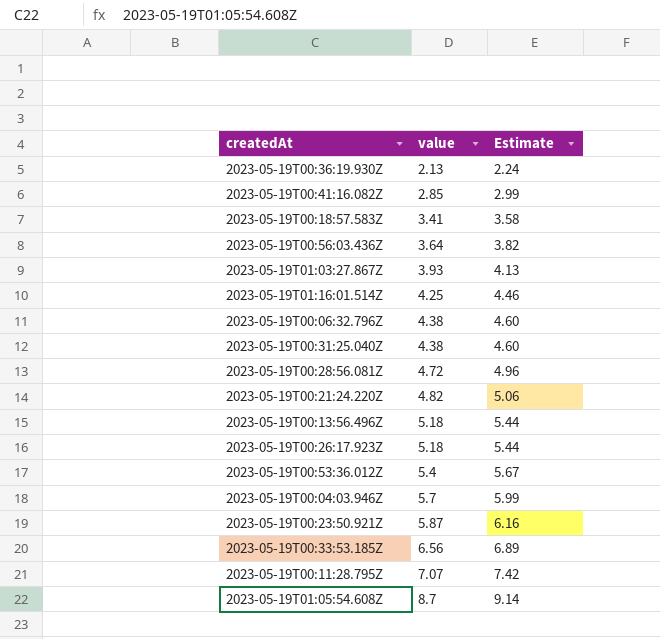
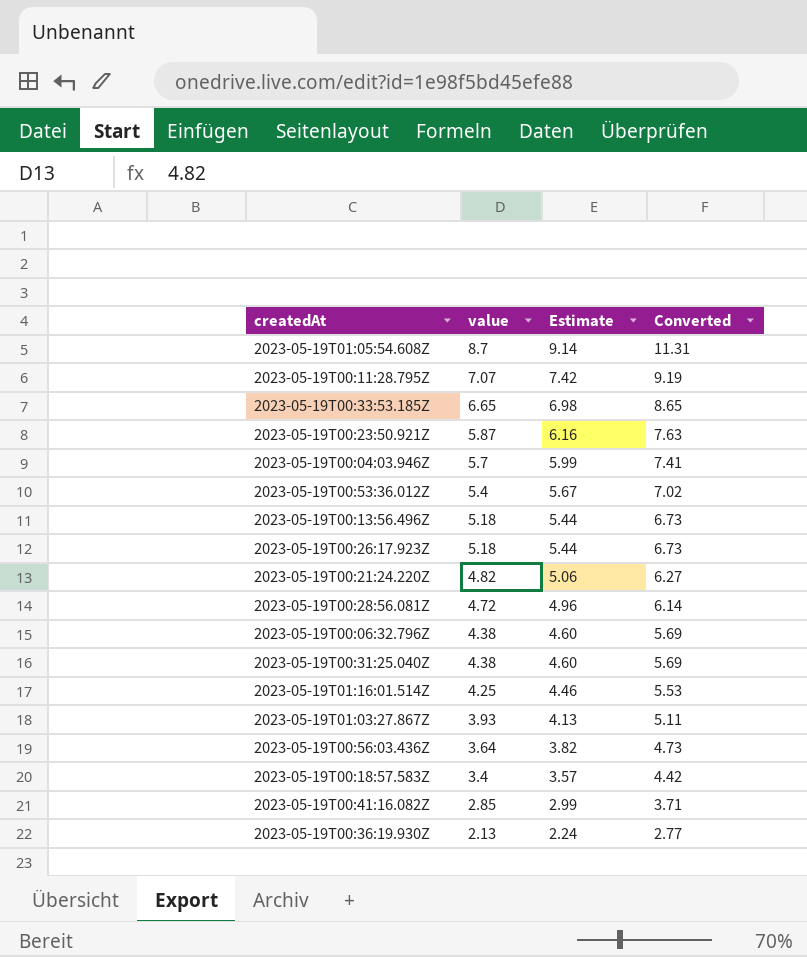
row order: value ascending -> value descending
column Converted | formula: none -> [value] * 1.3
2023-05-19T00:33:53.185Z | value: 6.56 -> 6.65
2023-05-19T00:33:53.185Z | Estimate: 6.89 -> 6.98
2023-05-19T00:18:57.583Z | value: 3.41 -> 3.4
2023-05-19T00:18:57.583Z | Estimate: 3.58 -> 3.57

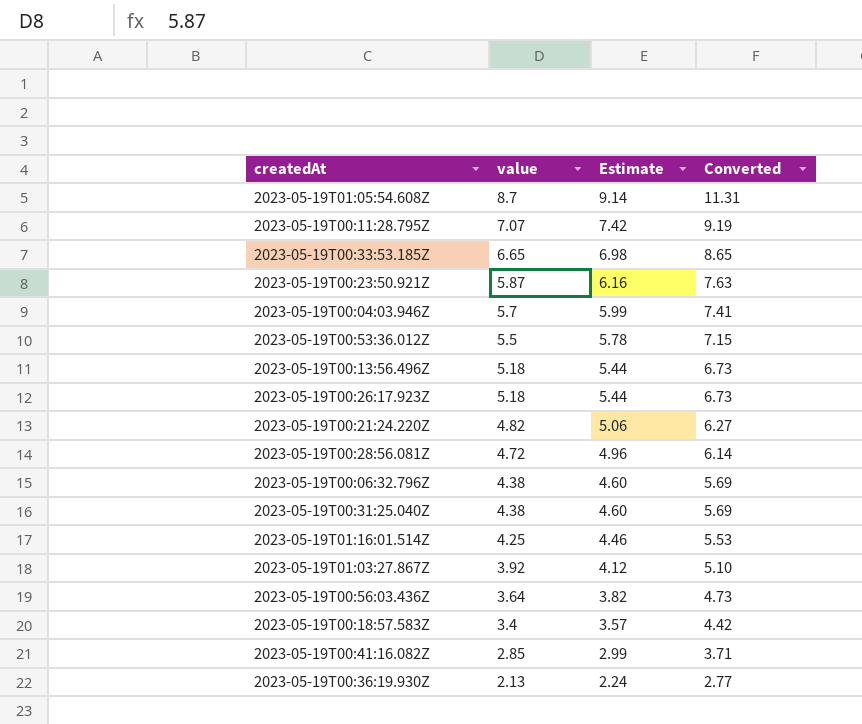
2023-05-19T00:53:36.012Z | value: 5.4 -> 5.5
2023-05-19T00:53:36.012Z | Estimate: 5.67 -> 5.78
2023-05-19T00:53:36.012Z | Converted: 7.02 -> 7.15
2023-05-19T01:03:27.867Z | value: 3.93 -> 3.92
2023-05-19T01:03:27.867Z | Estimate: 4.13 -> 4.12
2023-05-19T01:03:27.867Z | Converted: 5.11 -> 5.10

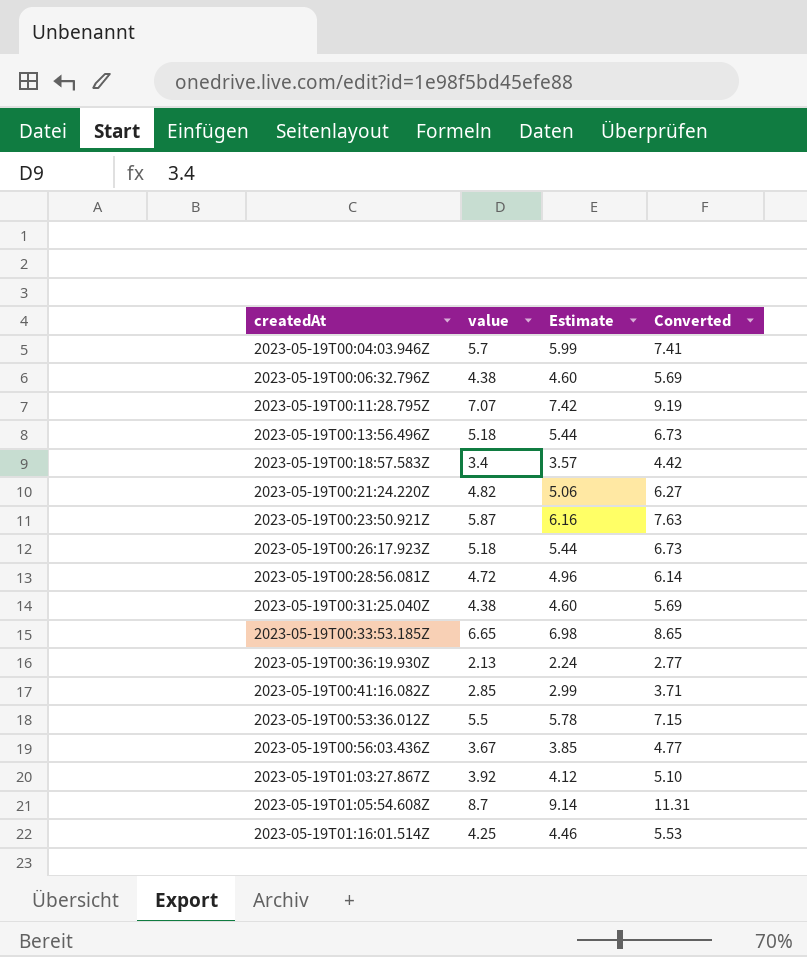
row order: value descending -> createdAt ascending
2023-05-19T00:56:03.436Z | value: 3.64 -> 3.67
2023-05-19T00:56:03.436Z | Estimate: 3.82 -> 3.85
2023-05-19T00:56:03.436Z | Converted: 4.73 -> 4.77

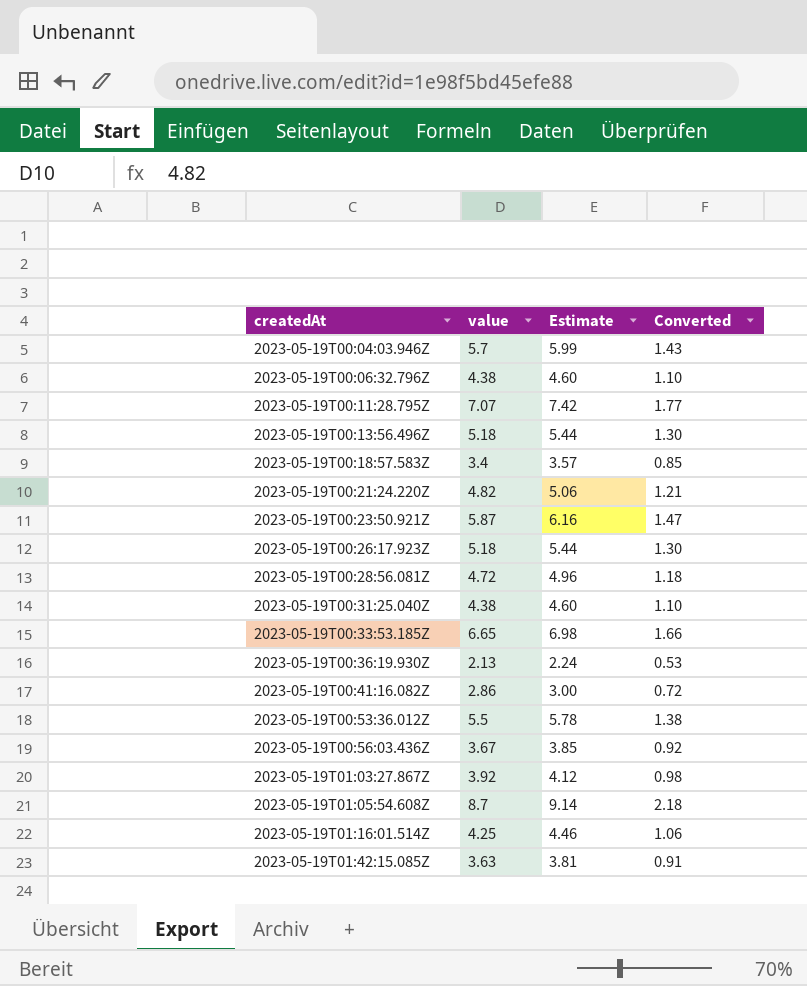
column Converted | formula: [value] * 1.3 -> [value] * 0.25
2023-05-19T00:41:16.082Z | value: 2.85 -> 2.86
2023-05-19T00:41:16.082Z | Estimate: 2.99 -> 3.00
row 2023-05-19T01:42:15.085Z: none -> 3.63 | 3.81 | 0.91

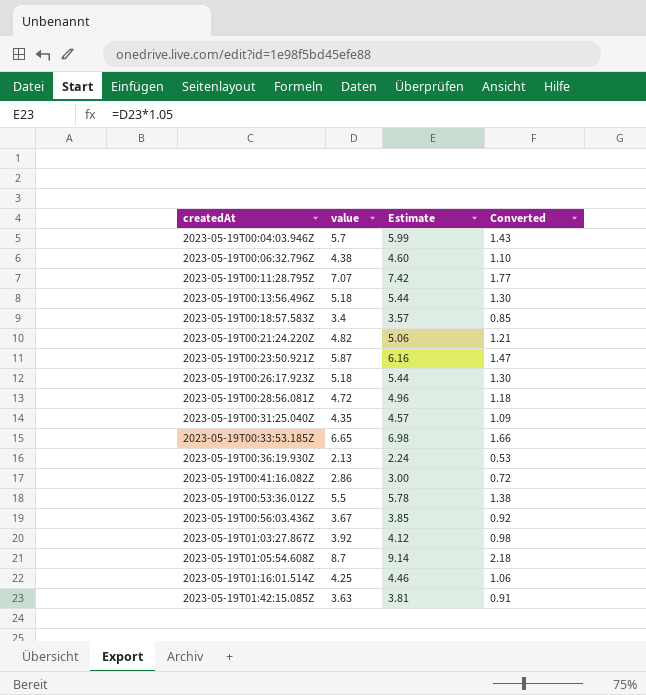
2023-05-19T00:31:25.040Z | value: 4.38 -> 4.35
2023-05-19T00:31:25.040Z | Estimate: 4.60 -> 4.57
2023-05-19T00:31:25.040Z | Converted: 1.10 -> 1.09

